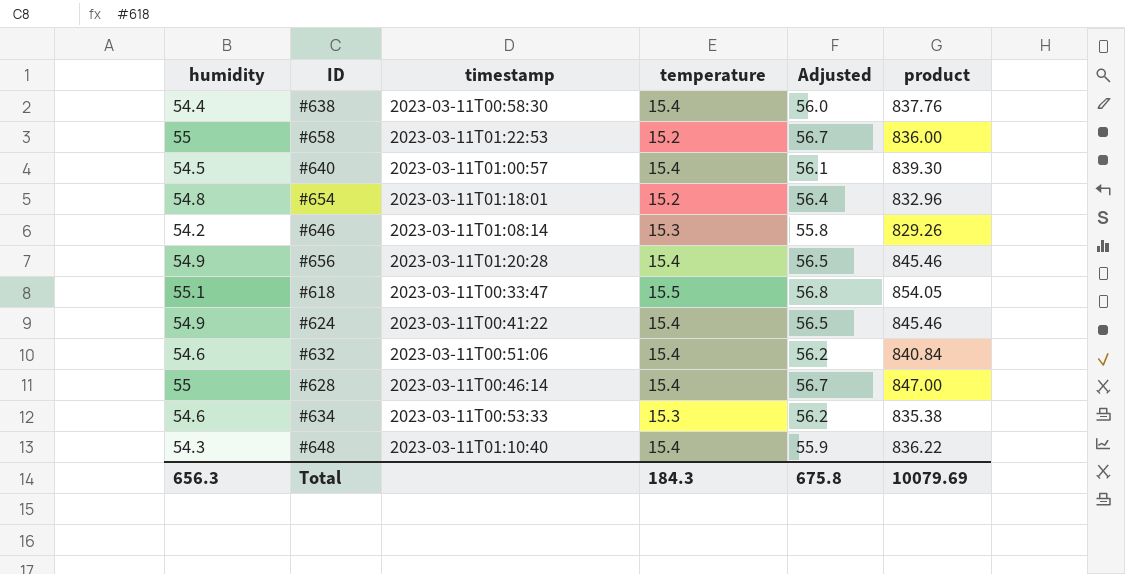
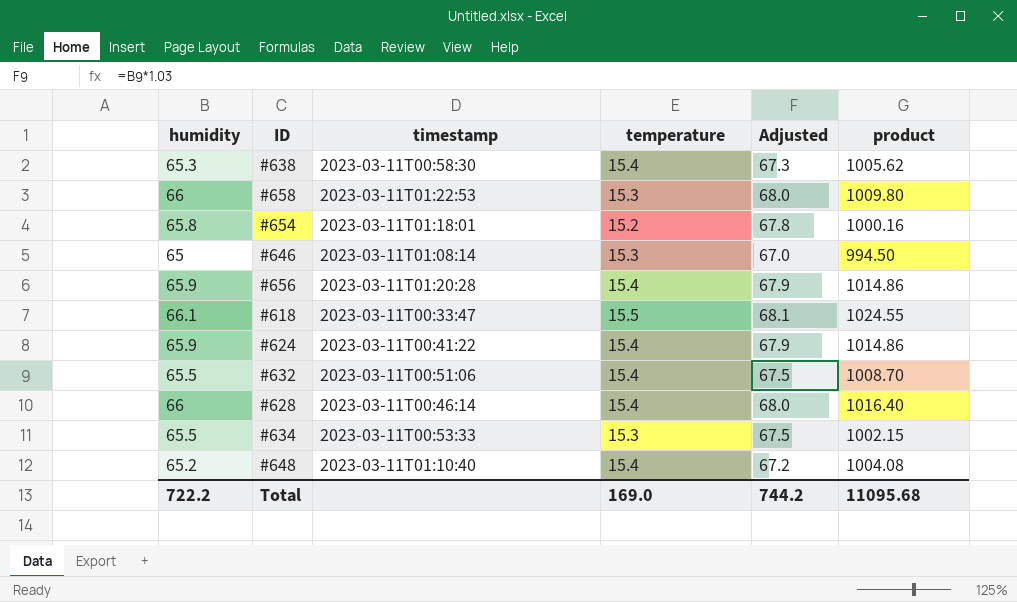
row #640: 54.5 | 2023-03-11T01:00:57 | 15.4 | 56.1 | 839.30 -> none
#638 | humidity: 54.4 -> 65.3
#638 | Adjusted: 56.0 -> 67.3
#638 | product: 837.76 -> 1005.62
#658 | humidity: 55 -> 66
#658 | temperature: 15.2 -> 15.3
#658 | Adjusted: 56.7 -> 68.0
#658 | product: 836.00 -> 1009.80
#654 | humidity: 54.8 -> 65.8
#654 | Adjusted: 56.4 -> 67.8
#654 | product: 832.96 -> 1000.16
#646 | humidity: 54.2 -> 65
#646 | Adjusted: 55.8 -> 67.0
#646 | product: 829.26 -> 994.50
#656 | humidity: 54.9 -> 65.9
#656 | Adjusted: 56.5 -> 67.9
#656 | product: 845.46 -> 1014.86
#618 | humidity: 55.1 -> 66.1
#618 | Adjusted: 56.8 -> 68.1
#618 | product: 854.05 -> 1024.55
#624 | humidity: 54.9 -> 65.9
#624 | Adjusted: 56.5 -> 67.9
#624 | product: 845.46 -> 1014.86
#632 | humidity: 54.6 -> 65.5
#632 | Adjusted: 56.2 -> 67.5
#632 | product: 840.84 -> 1008.70
#628 | humidity: 55 -> 66
#628 | Adjusted: 56.7 -> 68.0
#628 | product: 847.00 -> 1016.40
#634 | humidity: 54.6 -> 65.5
#634 | Adjusted: 56.2 -> 67.5
#634 | product: 835.38 -> 1002.15
#648 | humidity: 54.3 -> 65.2
#648 | Adjusted: 55.9 -> 67.2
#648 | product: 836.22 -> 1004.08
Total | humidity: 656.3 -> 722.2
Total | temperature: 184.3 -> 169.0
Total | Adjusted: 675.8 -> 744.2
Total | product: 10079.69 -> 11095.68

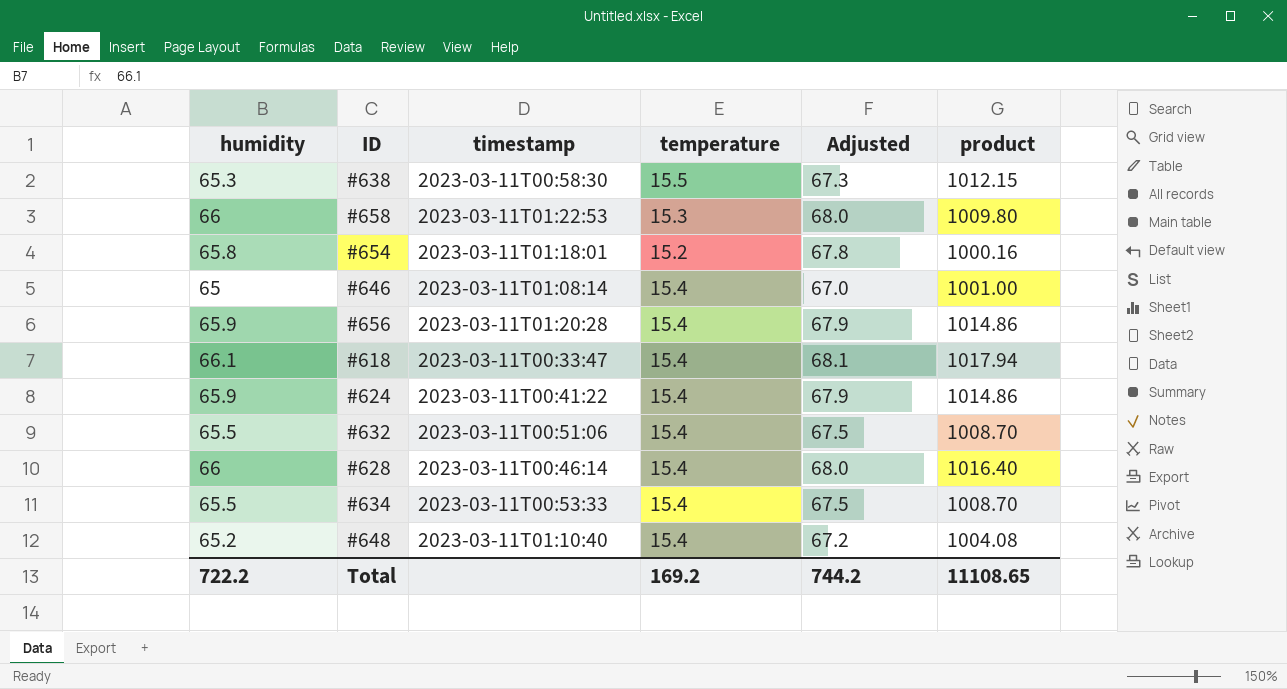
#638 | temperature: 15.4 -> 15.5
#638 | product: 1005.62 -> 1012.15
#646 | temperature: 15.3 -> 15.4
#646 | product: 994.50 -> 1001.00
#618 | temperature: 15.5 -> 15.4
#618 | product: 1024.55 -> 1017.94
#634 | temperature: 15.3 -> 15.4
#634 | product: 1002.15 -> 1008.70
Total | temperature: 169.0 -> 169.2
Total | product: 11095.68 -> 11108.65

